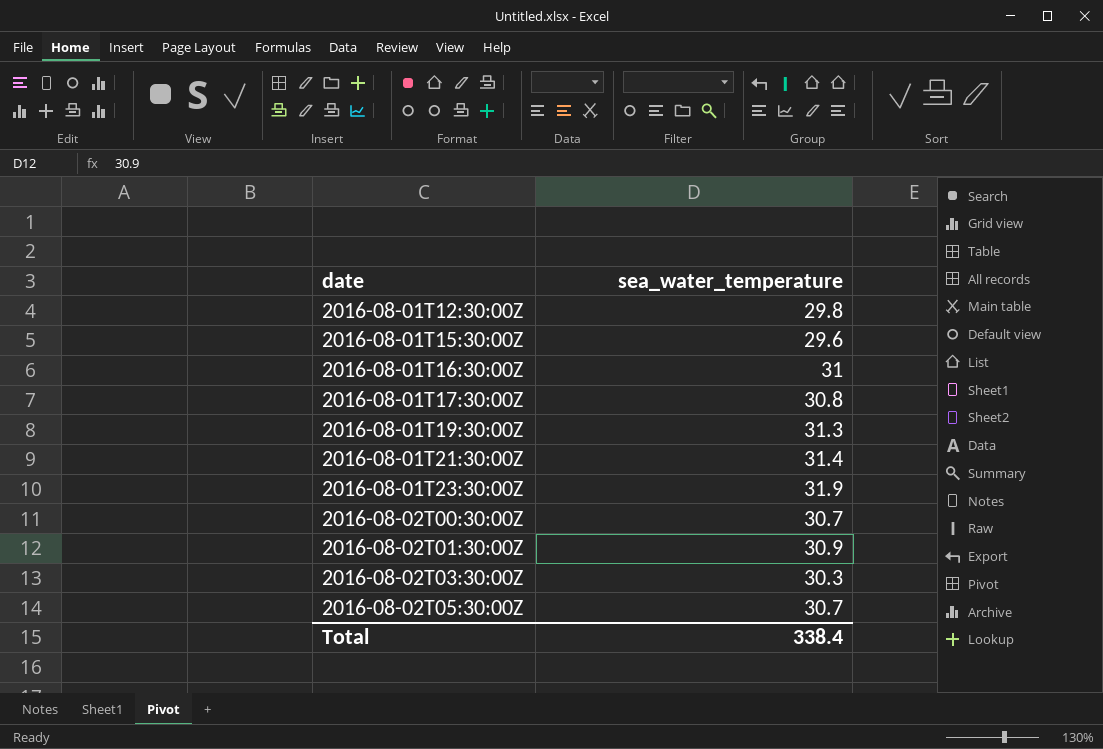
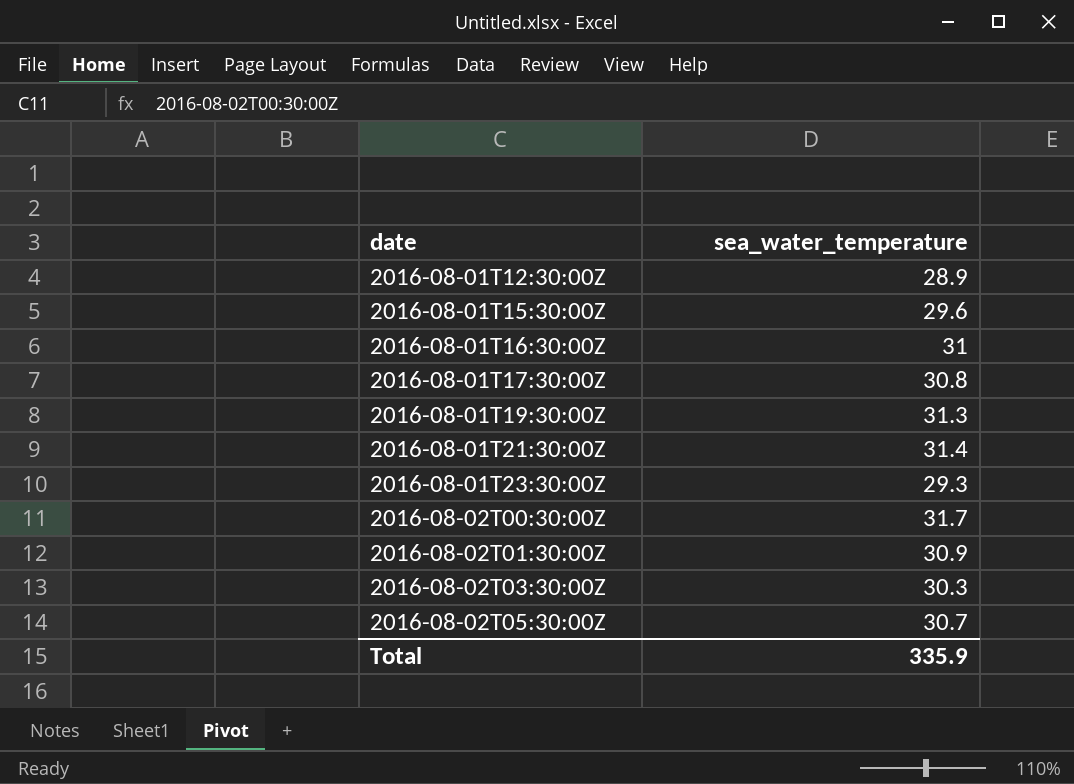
2016-08-01T12:30:00Z | sea_water_temperature: 29.8 -> 28.9
2016-08-01T23:30:00Z | sea_water_temperature: 31.9 -> 29.3
2016-08-02T00:30:00Z | sea_water_temperature: 30.7 -> 31.7
Total | sea_water_temperature: 338.4 -> 335.9

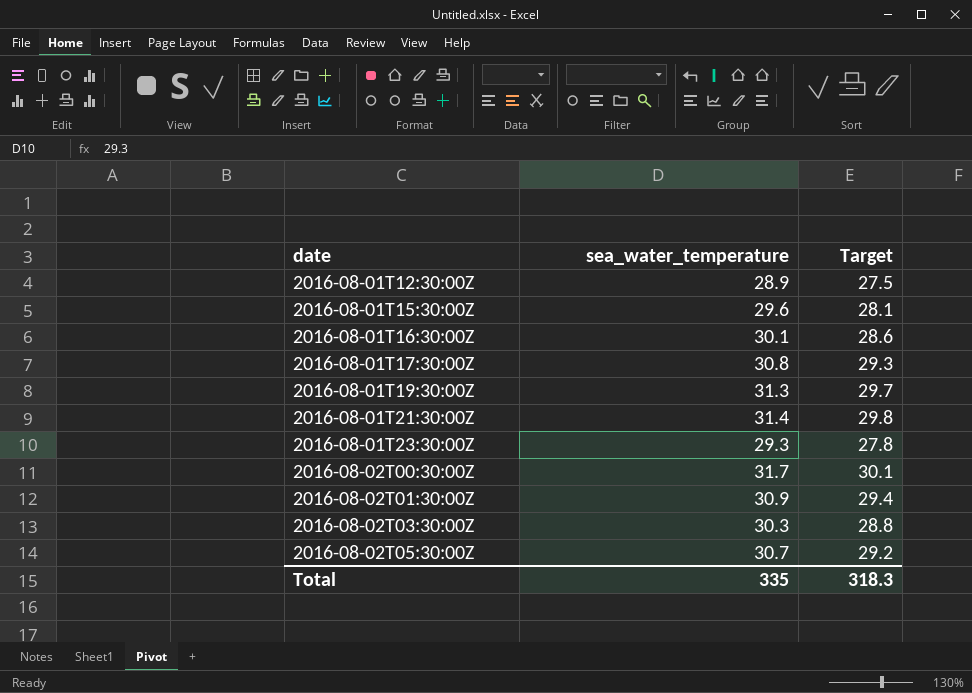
column Target | formula: none -> [sea_water_temperature] * 0.95
2016-08-01T16:30:00Z | sea_water_temperature: 31 -> 30.1
Total | sea_water_temperature: 335.9 -> 335

